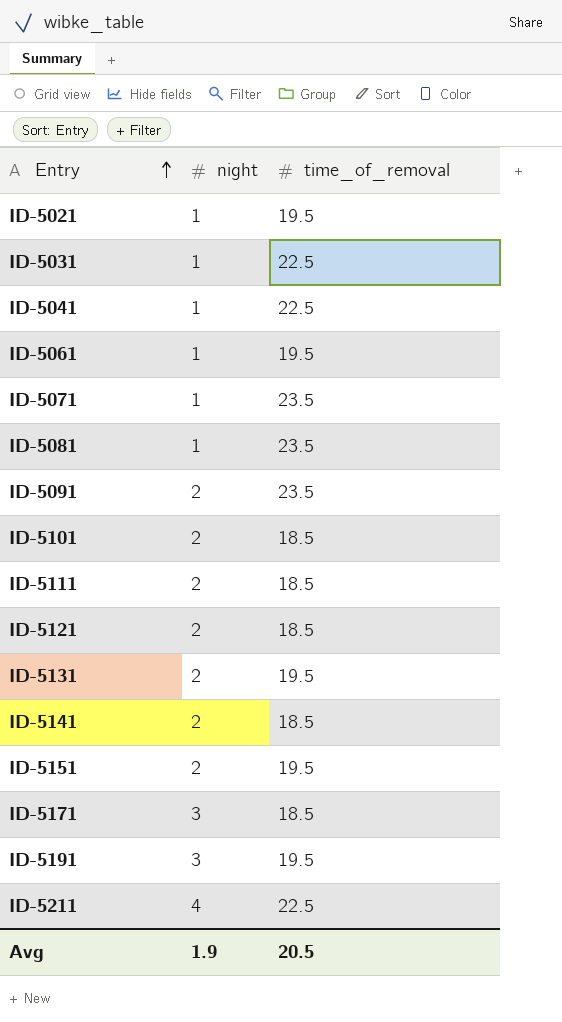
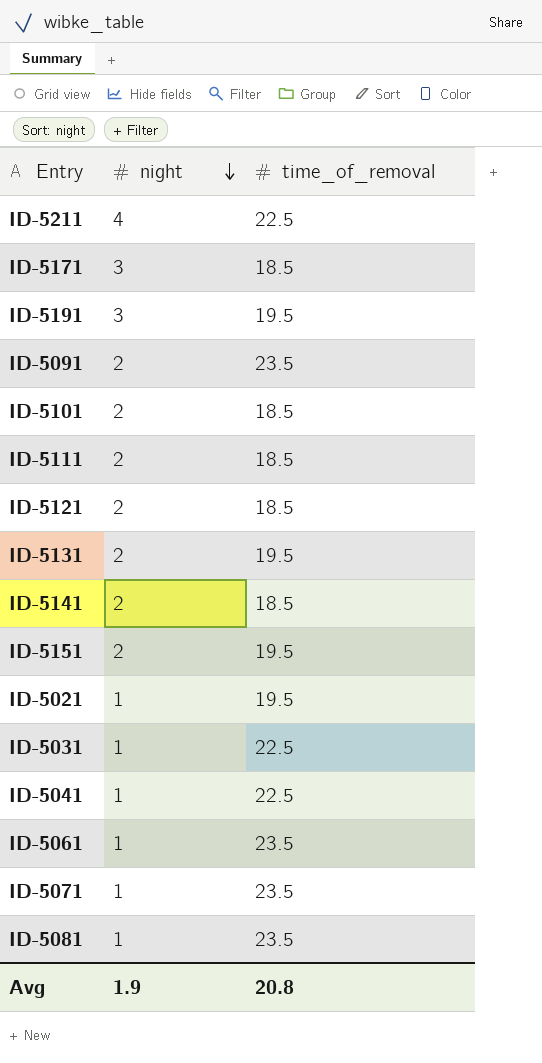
row order: Entry ascending -> night descending
ID-5061 | time_of_removal: 19.5 -> 23.5
Avg | time_of_removal: 20.5 -> 20.8

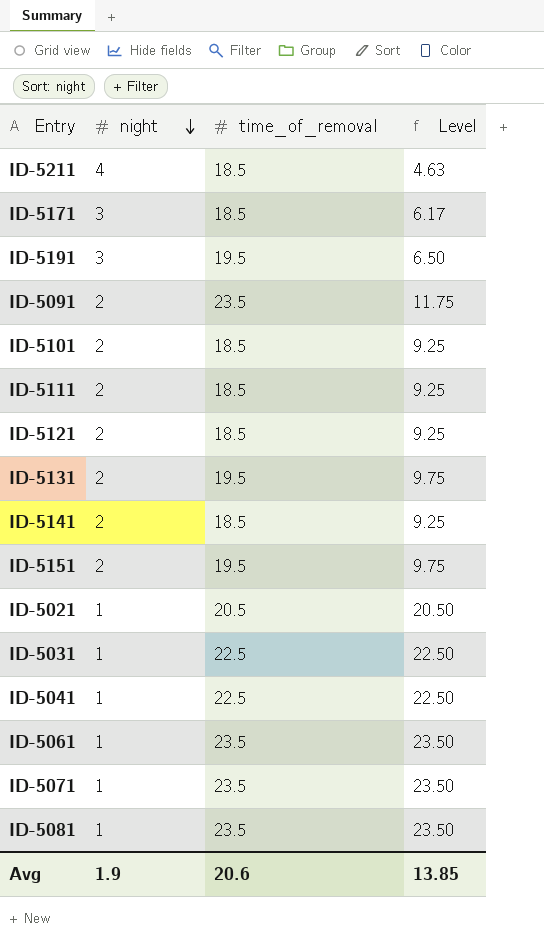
column Level | formula: none -> [time_of_removal] / [night]
ID-5211 | time_of_removal: 22.5 -> 18.5
ID-5021 | time_of_removal: 19.5 -> 20.5
Avg | time_of_removal: 20.8 -> 20.6

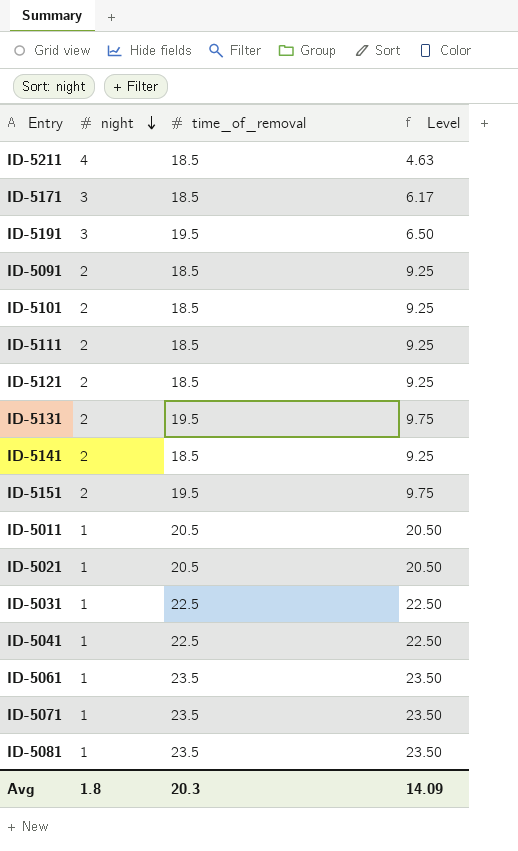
ID-5091 | time_of_removal: 23.5 -> 18.5
ID-5091 | Level: 11.75 -> 9.25
row ID-5011: none -> 1 | 20.5 | 20.50
Avg | night: 1.9 -> 1.8
Avg | time_of_removal: 20.6 -> 20.3
Avg | Level: 13.85 -> 14.09

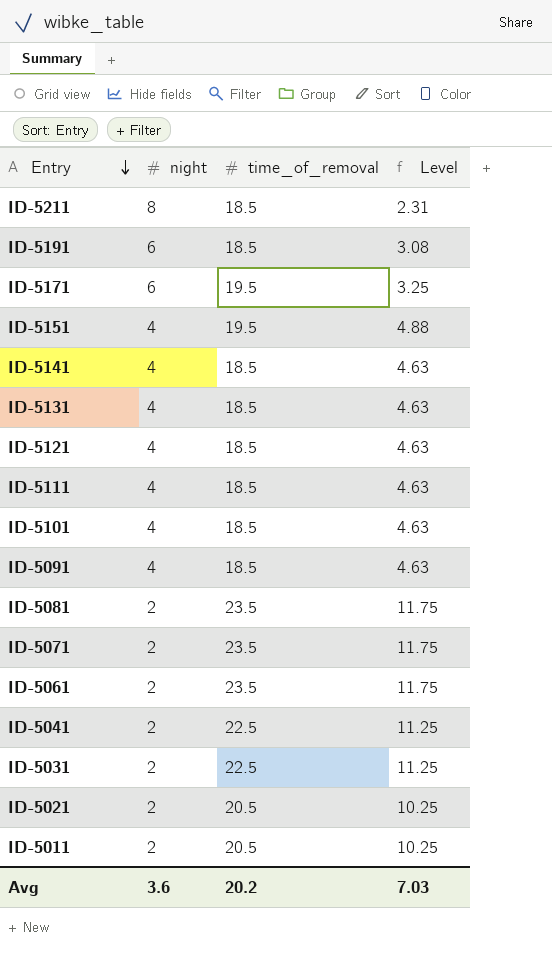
row order: night descending -> Entry descending
ID-5211 | night: 4 -> 8
ID-5211 | Level: 4.63 -> 2.31
ID-5191 | night: 3 -> 6
ID-5191 | time_of_removal: 19.5 -> 18.5
ID-5191 | Level: 6.50 -> 3.08
ID-5171 | night: 3 -> 6
ID-5171 | time_of_removal: 18.5 -> 19.5
ID-5171 | Level: 6.17 -> 3.25
ID-5151 | night: 2 -> 4
ID-5151 | Level: 9.75 -> 4.88
ID-5141 | night: 2 -> 4
ID-5141 | Level: 9.25 -> 4.63
ID-5131 | night: 2 -> 4
ID-5131 | time_of_removal: 19.5 -> 18.5
ID-5131 | Level: 9.75 -> 4.63
ID-5121 | night: 2 -> 4
ID-5121 | Level: 9.25 -> 4.63
ID-5111 | night: 2 -> 4
ID-5111 | Level: 9.25 -> 4.63
ID-5101 | night: 2 -> 4
ID-5101 | Level: 9.25 -> 4.63
ID-5091 | night: 2 -> 4
ID-5091 | Level: 9.25 -> 4.63
ID-5081 | night: 1 -> 2
ID-5081 | Level: 23.50 -> 11.75
ID-5071 | night: 1 -> 2
ID-5071 | Level: 23.50 -> 11.75
ID-5061 | night: 1 -> 2
ID-5061 | Level: 23.50 -> 11.75
ID-5041 | night: 1 -> 2
ID-5041 | Level: 22.50 -> 11.25
ID-5031 | night: 1 -> 2
ID-5031 | Level: 22.50 -> 11.25
ID-5021 | night: 1 -> 2
ID-5021 | Level: 20.50 -> 10.25
ID-5011 | night: 1 -> 2
ID-5011 | Level: 20.50 -> 10.25
Avg | night: 1.8 -> 3.6
Avg | time_of_removal: 20.3 -> 20.2
Avg | Level: 14.09 -> 7.03

